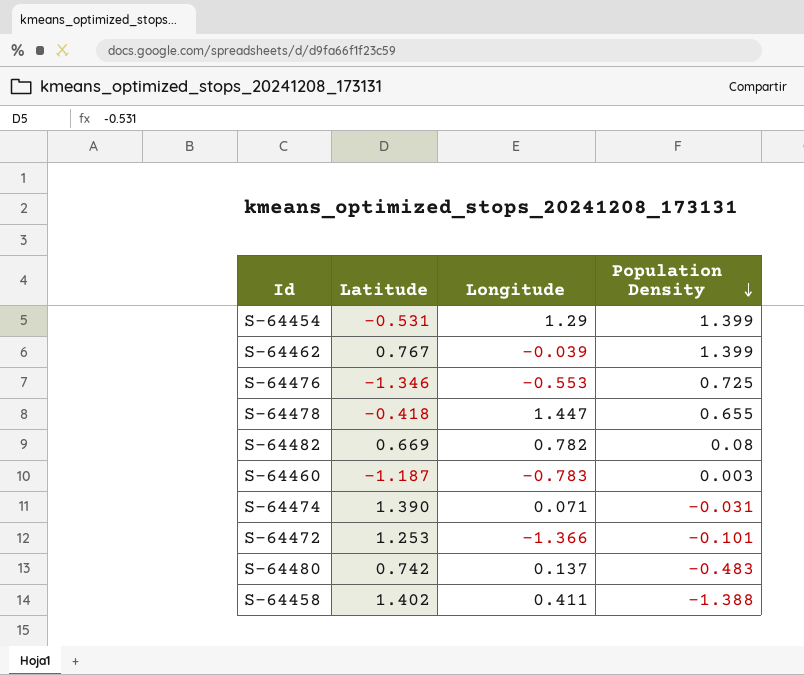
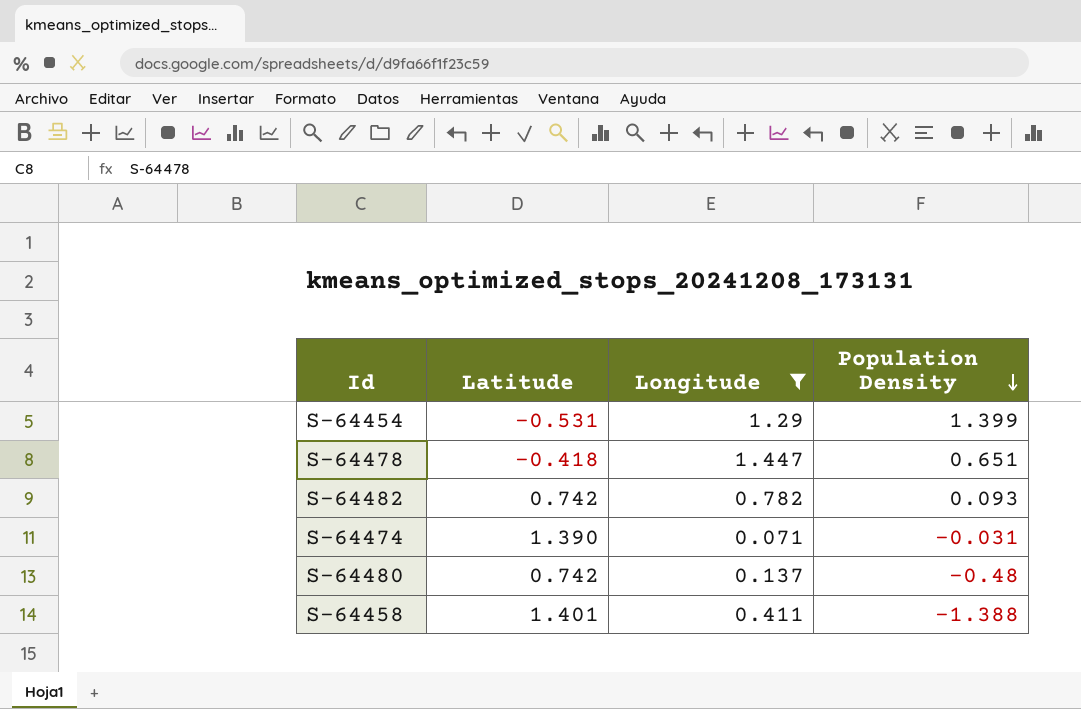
filter: none -> Longitude >= 0.071
S-64478 | Population Density: 0.655 -> 0.651
S-64482 | Latitude: 0.669 -> 0.742
S-64482 | Population Density: 0.08 -> 0.093
S-64480 | Population Density: -0.483 -> -0.48
S-64458 | Latitude: 1.402 -> 1.401

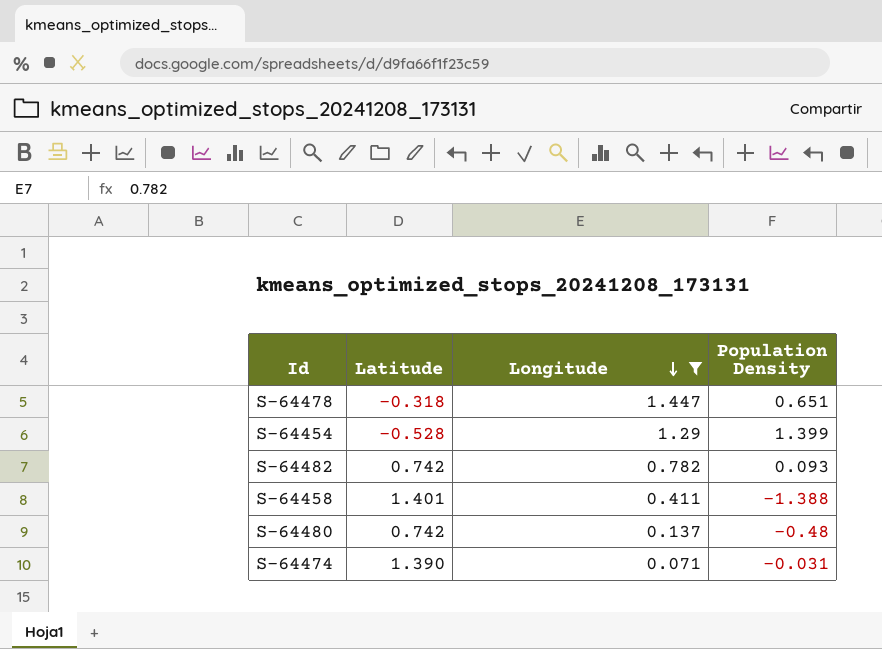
row order: Population Density descending -> Longitude descending
S-64478 | Latitude: -0.418 -> -0.318
S-64454 | Latitude: -0.531 -> -0.528

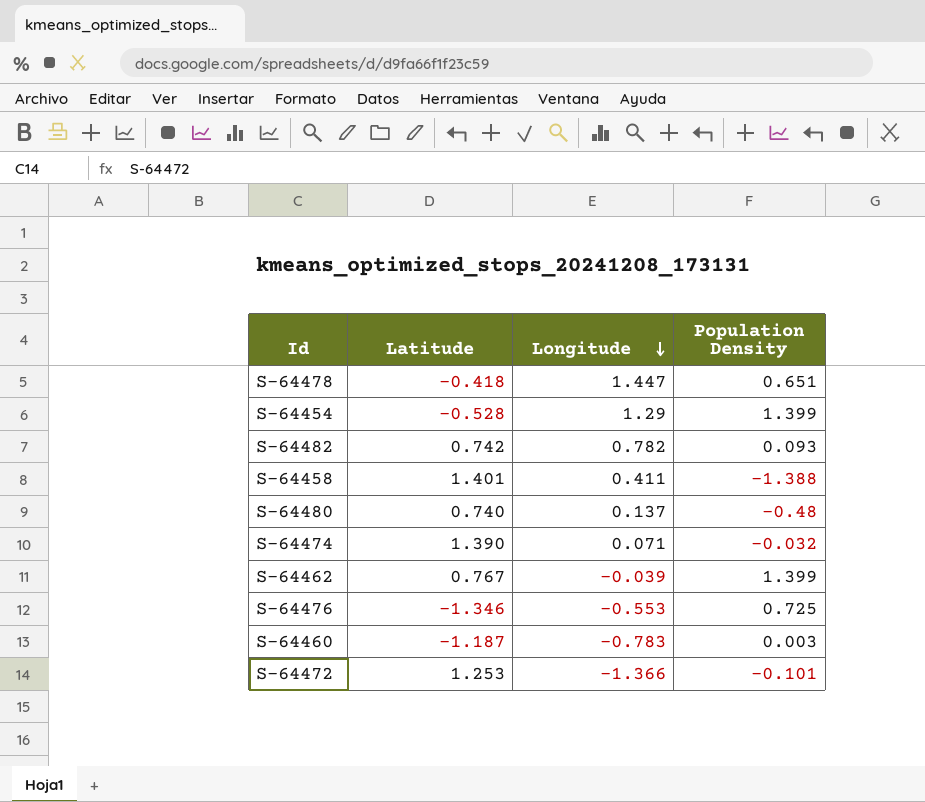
filter: Longitude >= 0.071 -> none
S-64478 | Latitude: -0.318 -> -0.418
S-64480 | Latitude: 0.742 -> 0.740
S-64474 | Population Density: -0.031 -> -0.032

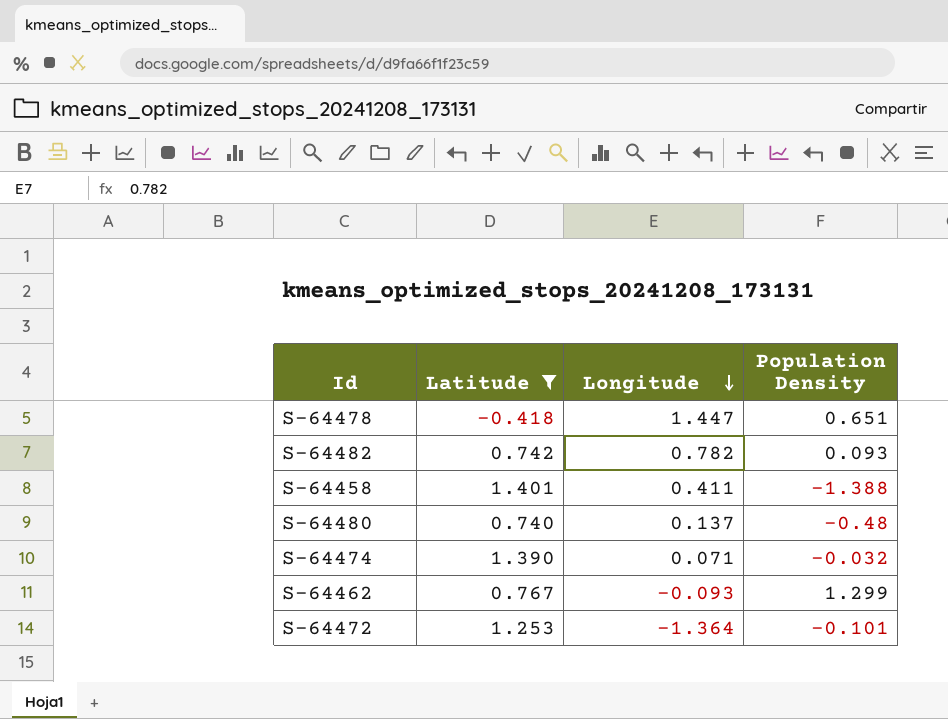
filter: none -> Latitude >= -0.418
S-64462 | Longitude: -0.039 -> -0.093
S-64462 | Population Density: 1.399 -> 1.299
S-64472 | Longitude: -1.366 -> -1.364

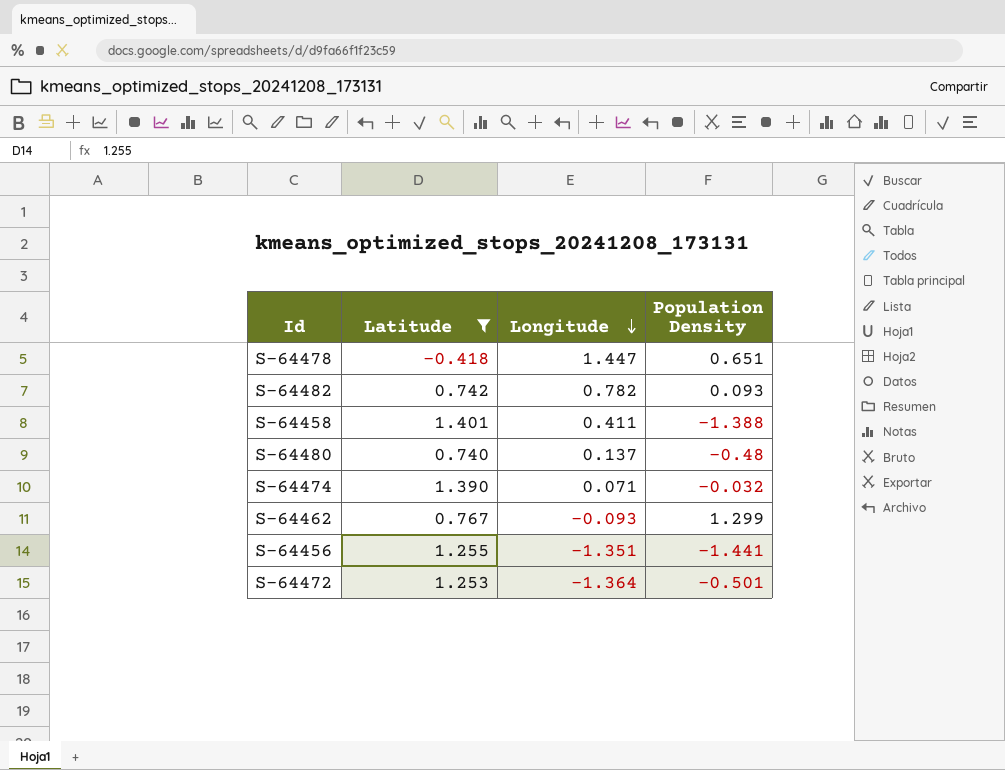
row S-64456: none -> 1.255 | -1.351 | -1.441
S-64472 | Population Density: -0.101 -> -0.501

